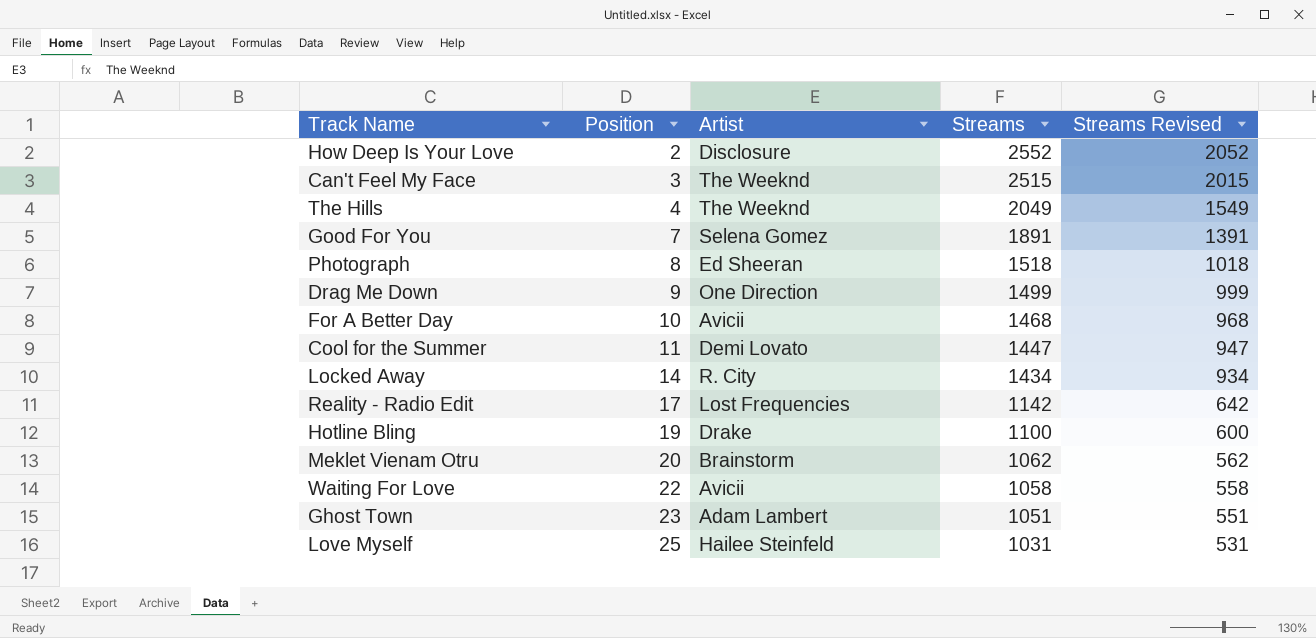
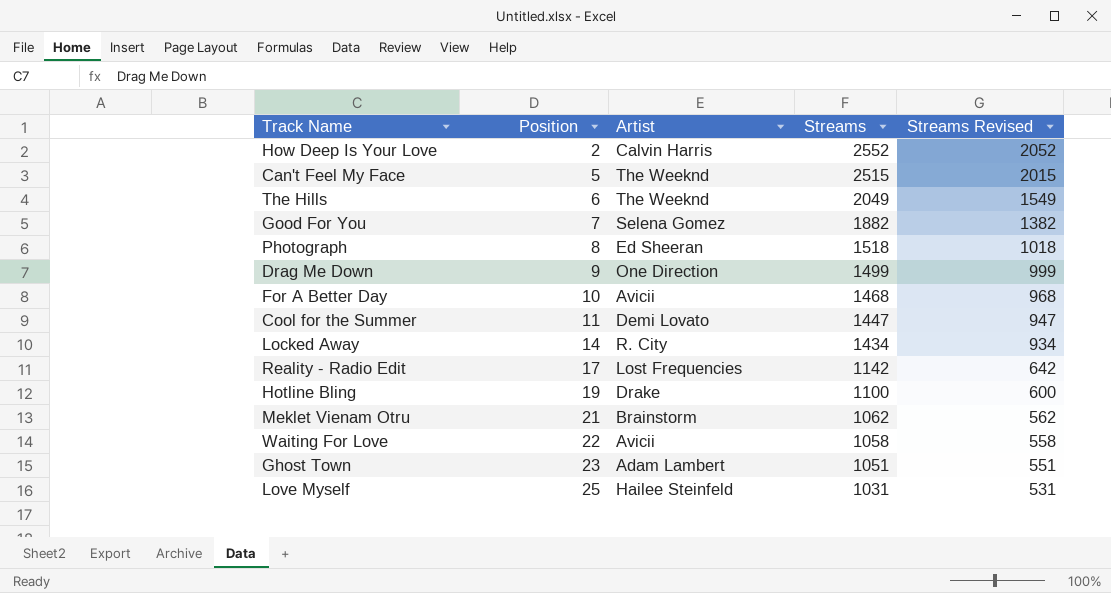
How Deep Is Your Love | Artist: Disclosure -> Calvin Harris
Can't Feel My Face | Position: 3 -> 5
The Hills | Position: 4 -> 6
Good For You | Streams: 1891 -> 1882
Good For You | Streams Revised: 1391 -> 1382
Meklet Vienam Otru | Position: 20 -> 21

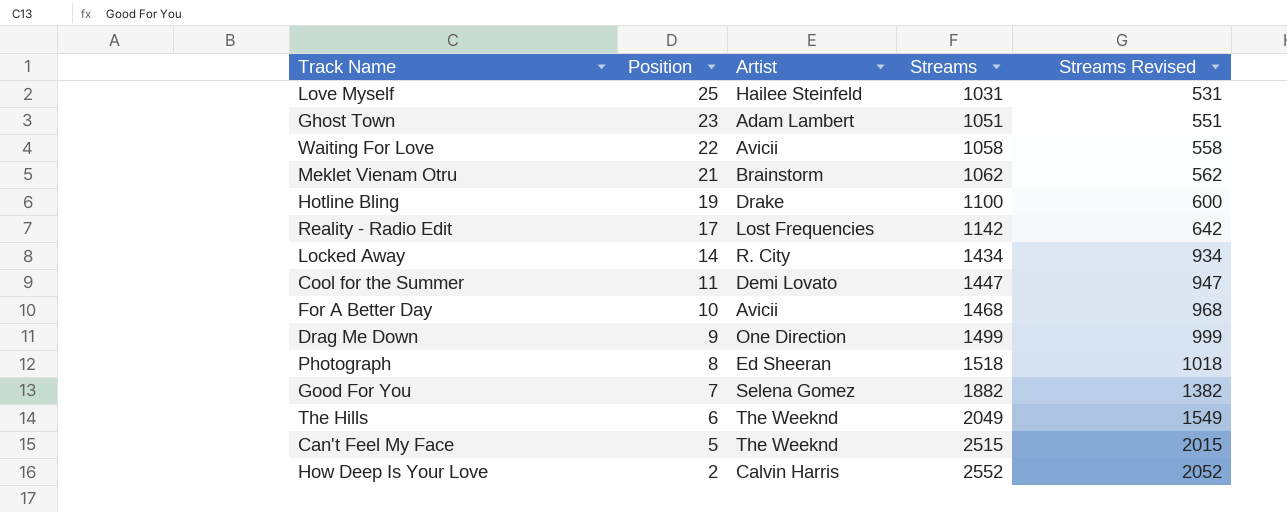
row order: Position ascending -> Position descending

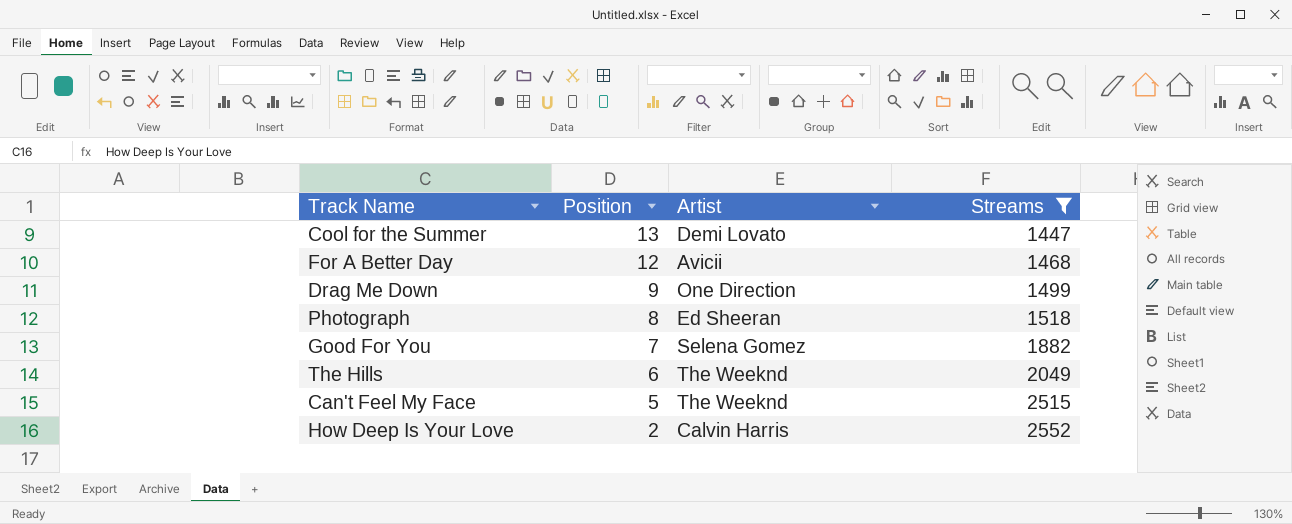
filter: none -> Streams >= 1447
column Streams Revised | formula: [Streams] - 500 -> none
Cool for the Summer | Position: 11 -> 13
For A Better Day | Position: 10 -> 12

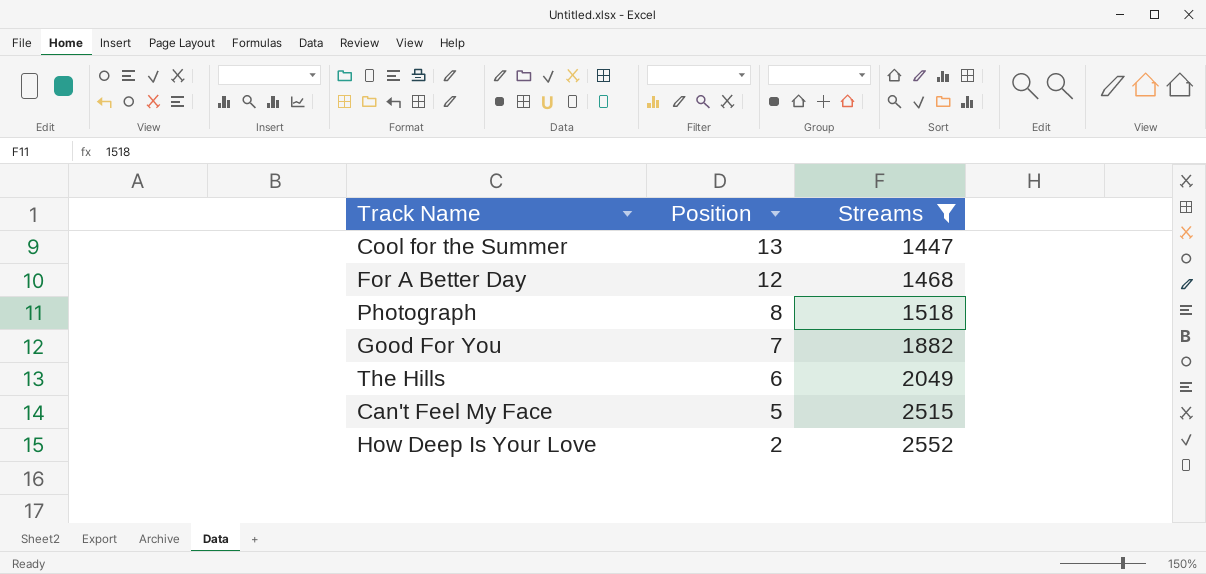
column Artist | position: 3 -> none
row Drag Me Down: 9 | One Direction | 1499 -> none

